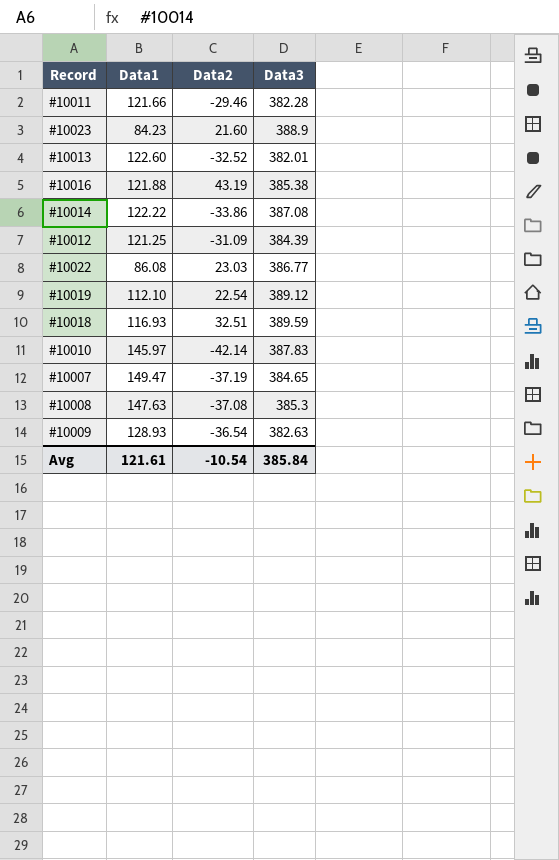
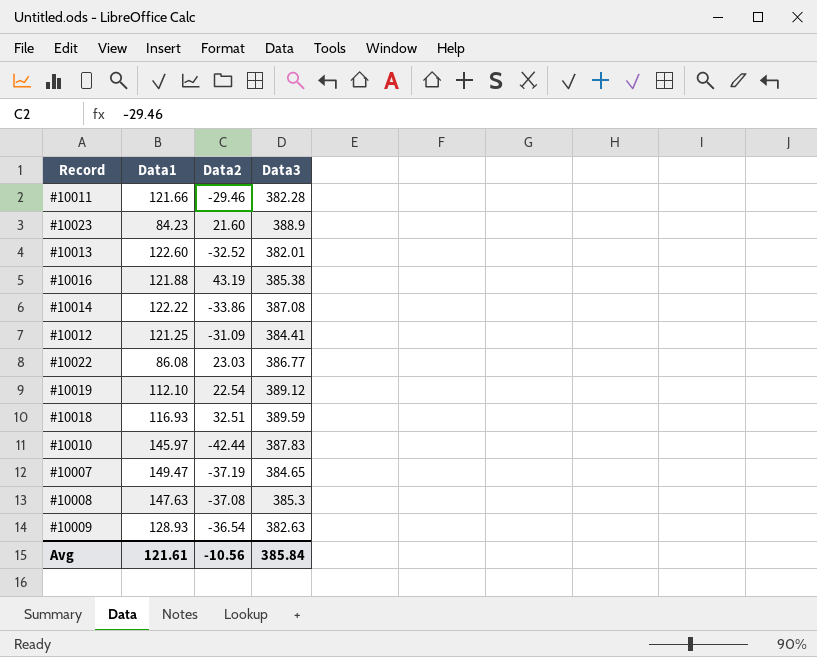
#10012 | Data3: 384.39 -> 384.41
#10010 | Data2: -42.14 -> -42.44
Avg | Data2: -10.54 -> -10.56

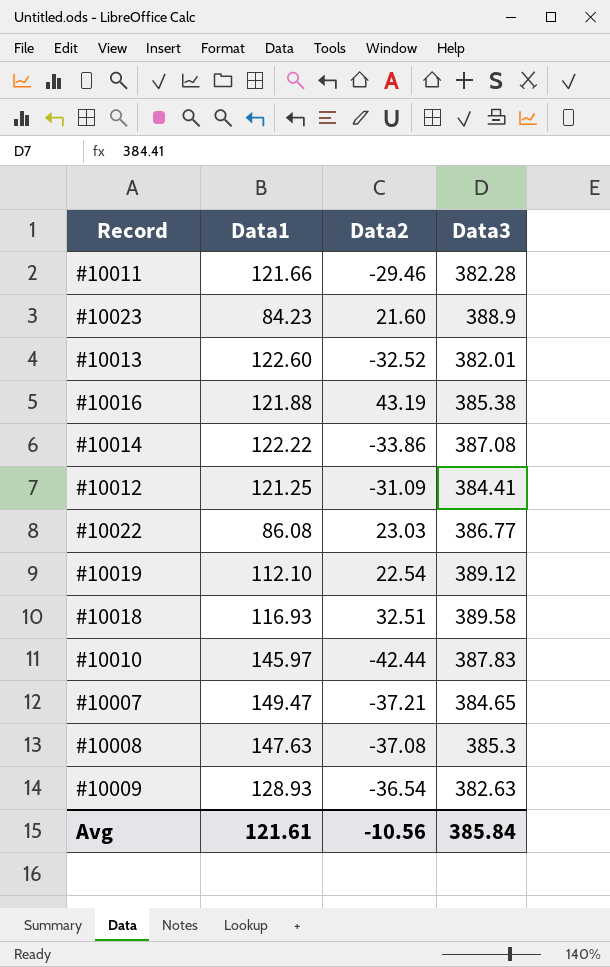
#10018 | Data3: 389.59 -> 389.58
#10007 | Data2: -37.19 -> -37.21

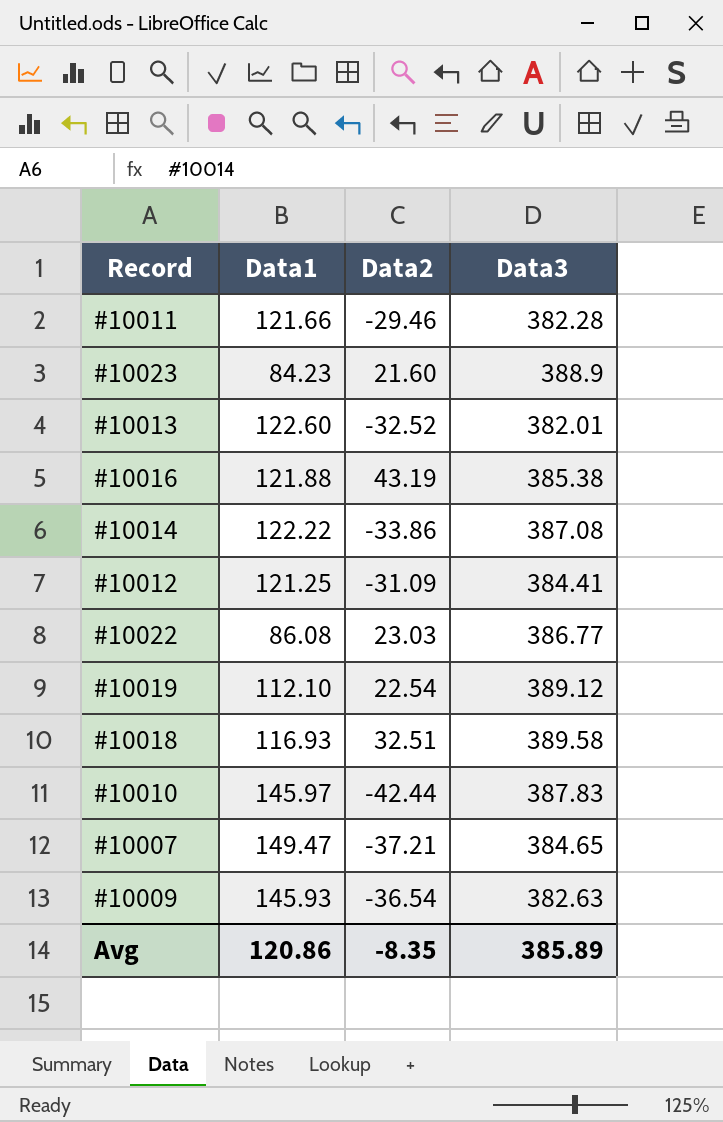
row #10008: 147.63 | -37.08 | 385.3 -> none
#10009 | Data1: 128.93 -> 145.93
Avg | Data1: 121.61 -> 120.86
Avg | Data2: -10.56 -> -8.35
Avg | Data3: 385.84 -> 385.89

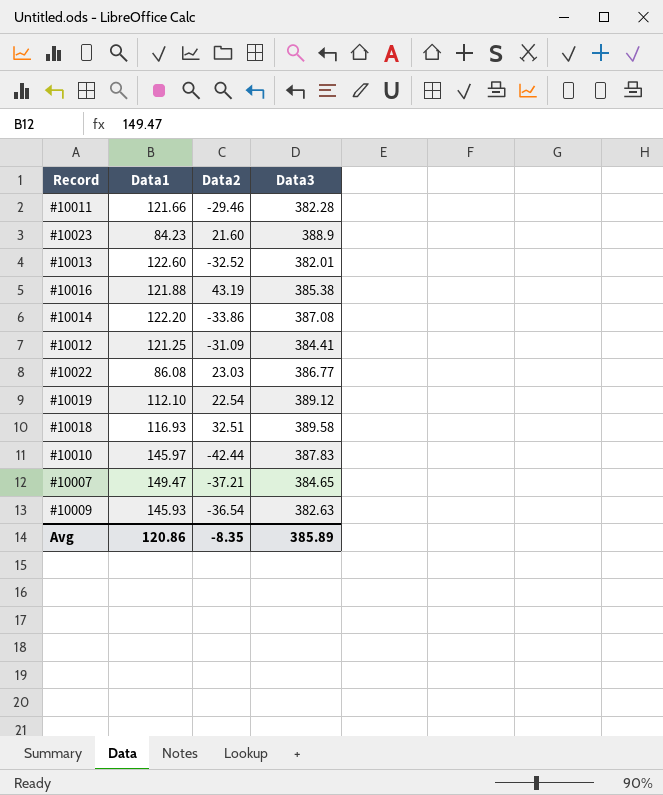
#10014 | Data1: 122.22 -> 122.20

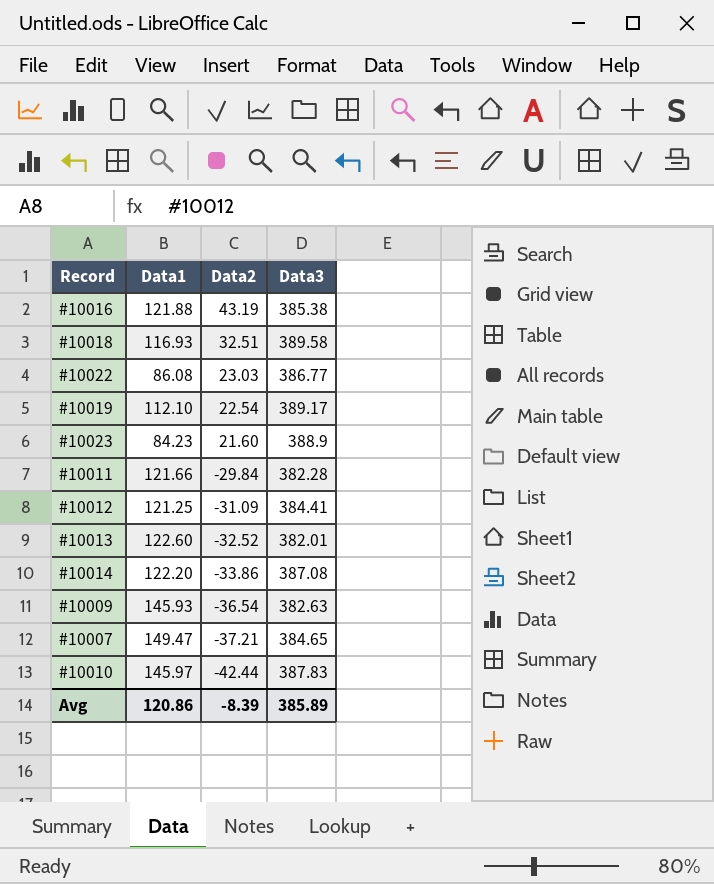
row order: none -> Data2 descending
#10019 | Data3: 389.12 -> 389.17
#10011 | Data2: -29.46 -> -29.84
Avg | Data2: -8.35 -> -8.39

